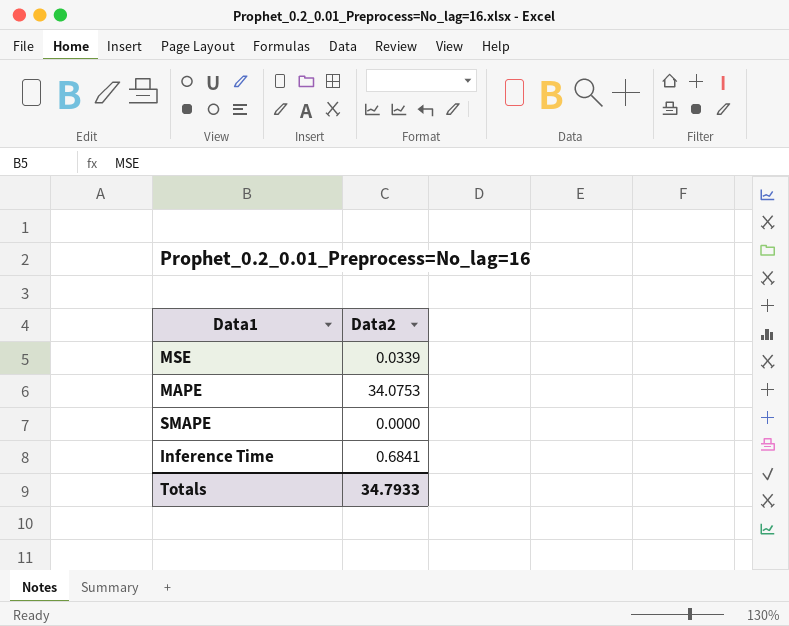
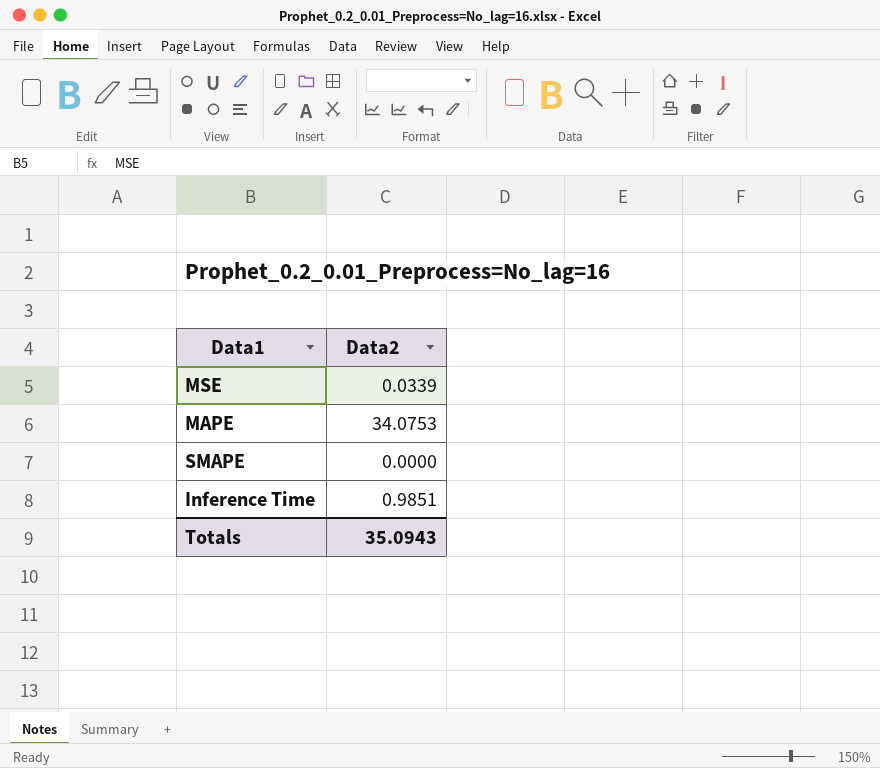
Inference Time | Data2: 0.6841 -> 0.9851
Totals | Data2: 34.7933 -> 35.0943

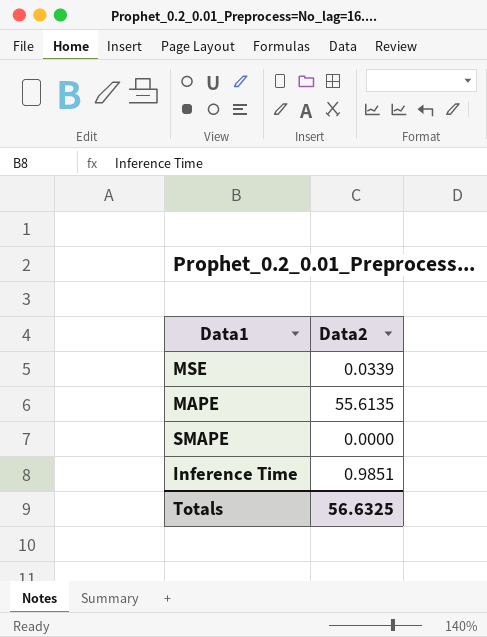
MAPE | Data2: 34.0753 -> 55.6135
Totals | Data2: 35.0943 -> 56.6325

